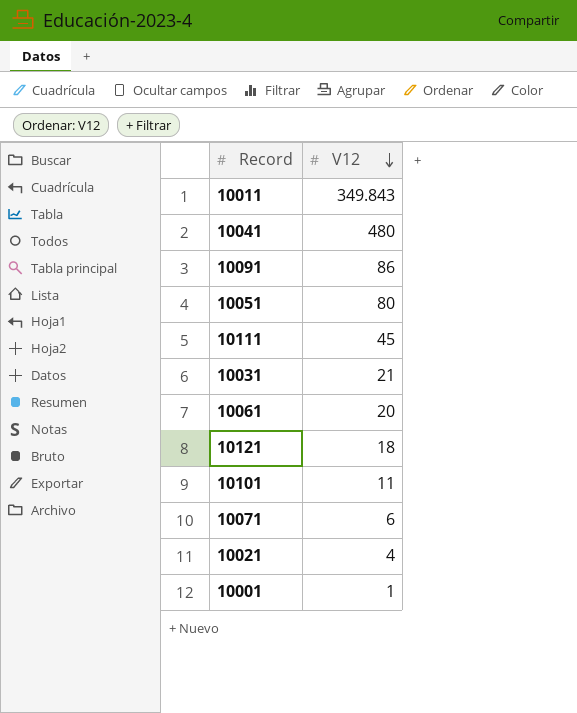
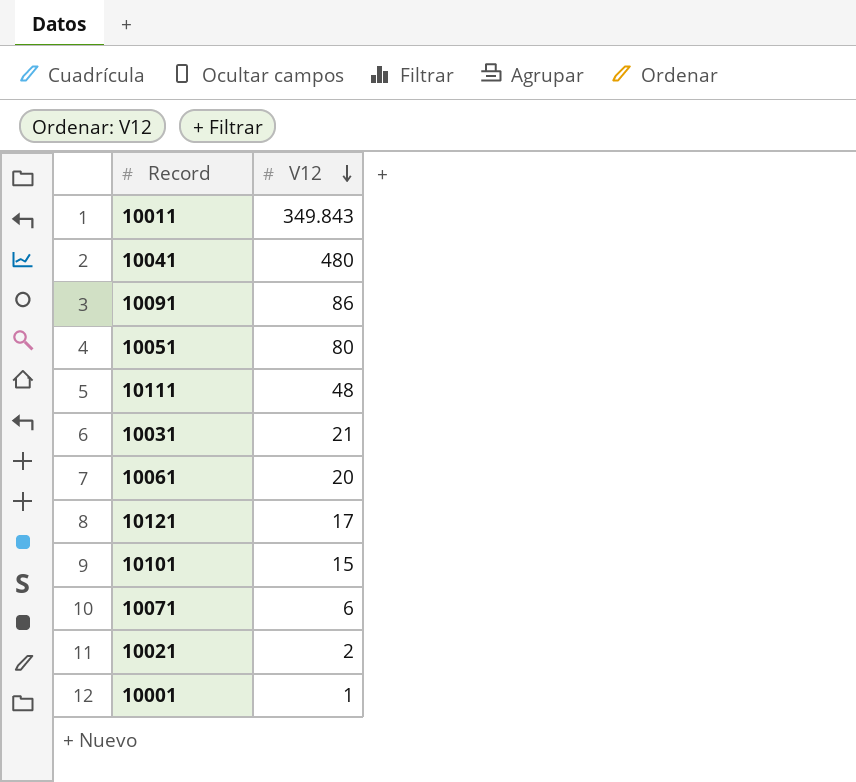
10111 | V12: 45 -> 48
10121 | V12: 18 -> 17
10101 | V12: 11 -> 15
10021 | V12: 4 -> 2

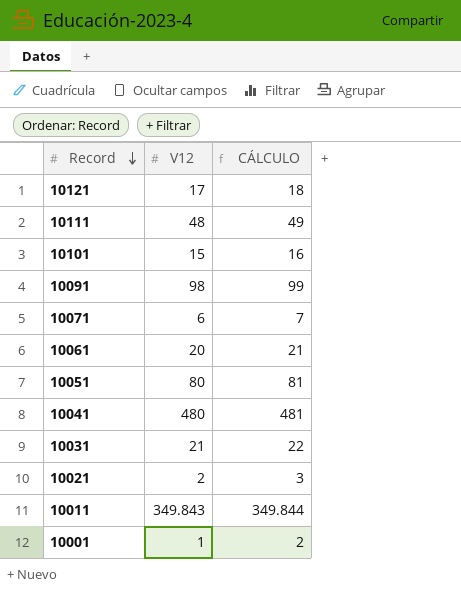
row order: V12 descending -> Record descending
column CÁLCULO | formula: none -> [V12] + 1
10091 | V12: 86 -> 98

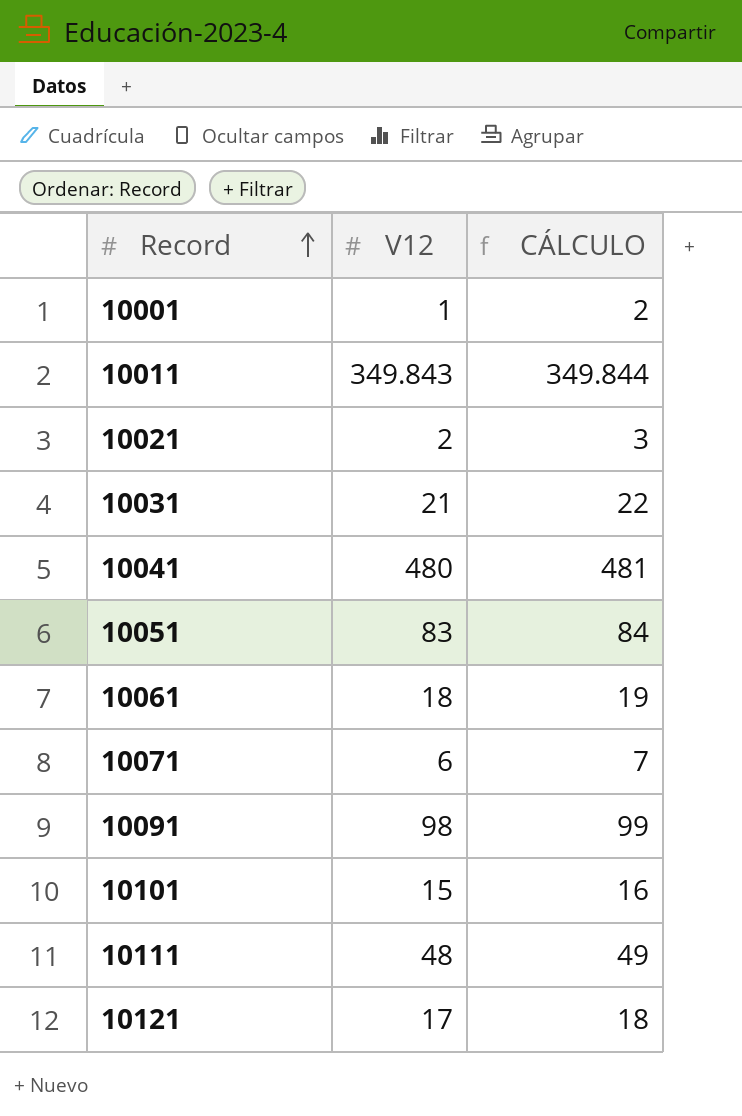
row order: Record descending -> Record ascending
10051 | V12: 80 -> 83
10051 | CÁLCULO: 81 -> 84
10061 | V12: 20 -> 18
10061 | CÁLCULO: 21 -> 19

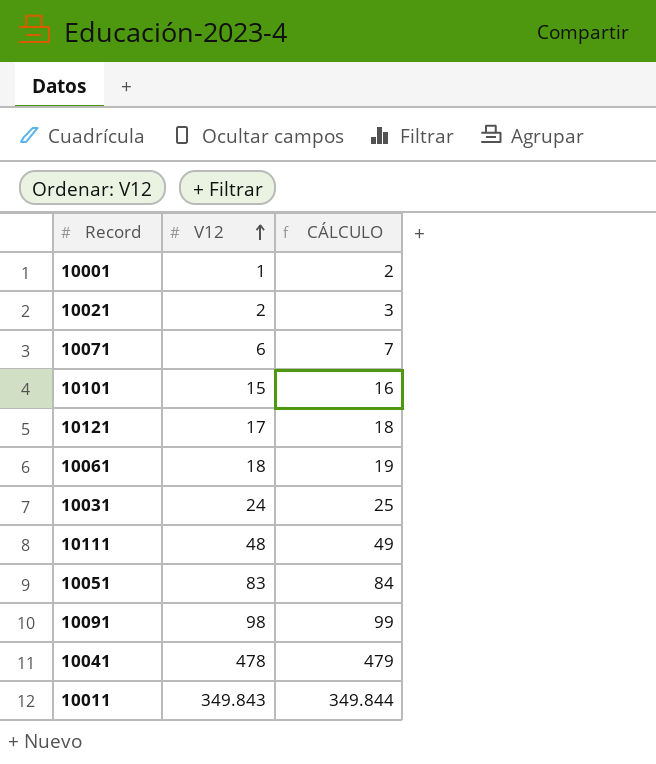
row order: Record ascending -> V12 ascending
10031 | V12: 21 -> 24
10031 | CÁLCULO: 22 -> 25
10041 | V12: 480 -> 478
10041 | CÁLCULO: 481 -> 479

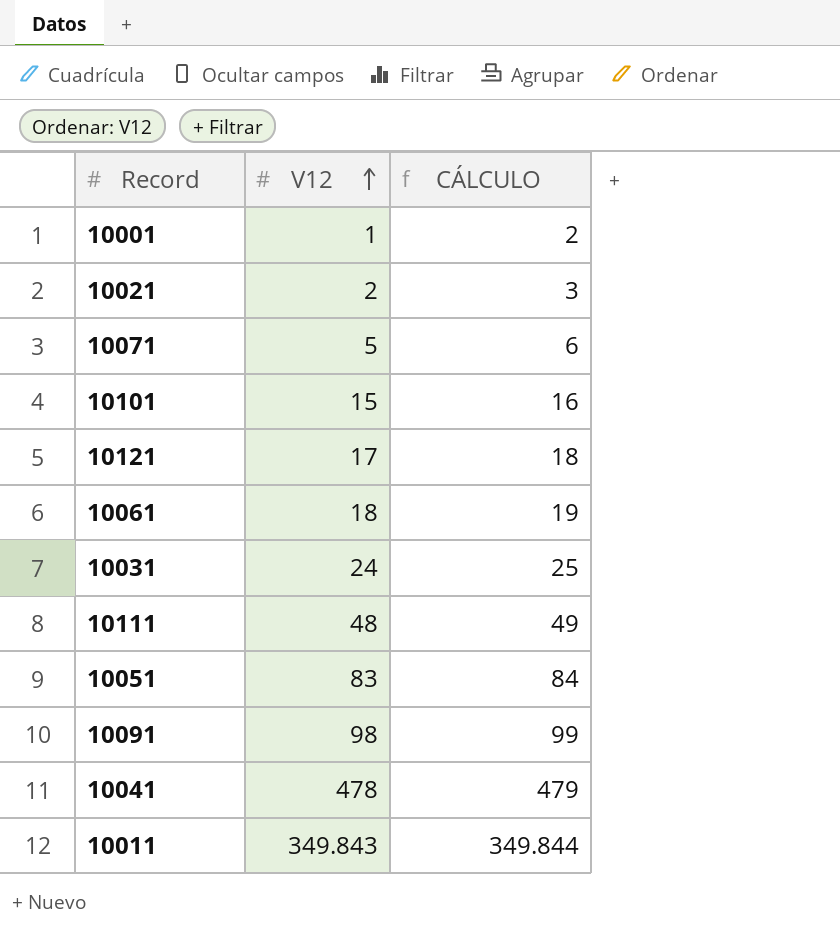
10071 | V12: 6 -> 5
10071 | CÁLCULO: 7 -> 6

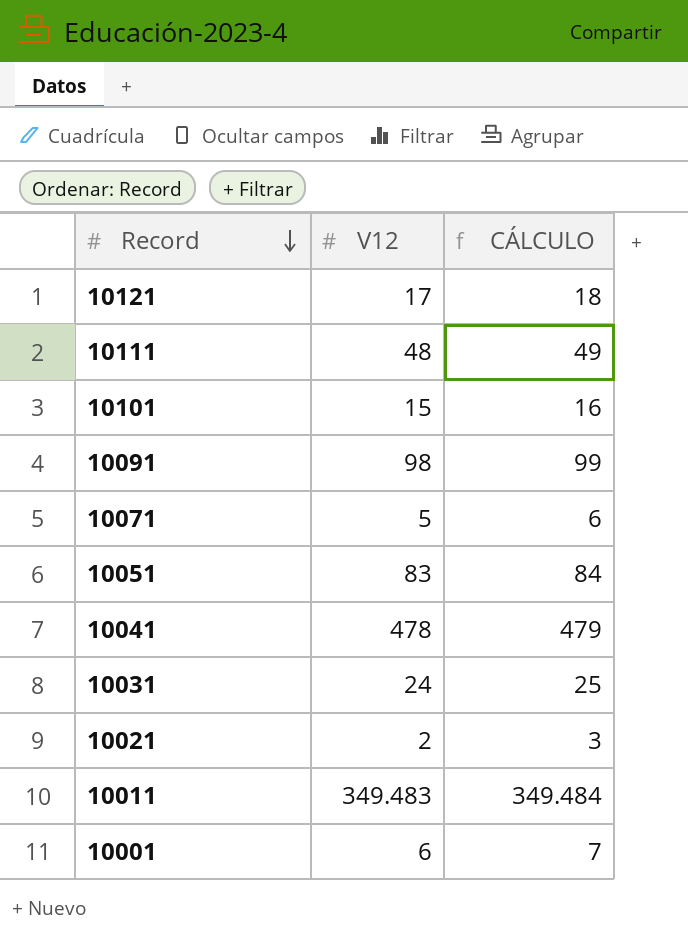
row order: V12 ascending -> Record descending
row 10061: 18 | 19 -> none
10011 | V12: 349.843 -> 349.483
10011 | CÁLCULO: 349.844 -> 349.484
10001 | V12: 1 -> 6
10001 | CÁLCULO: 2 -> 7

